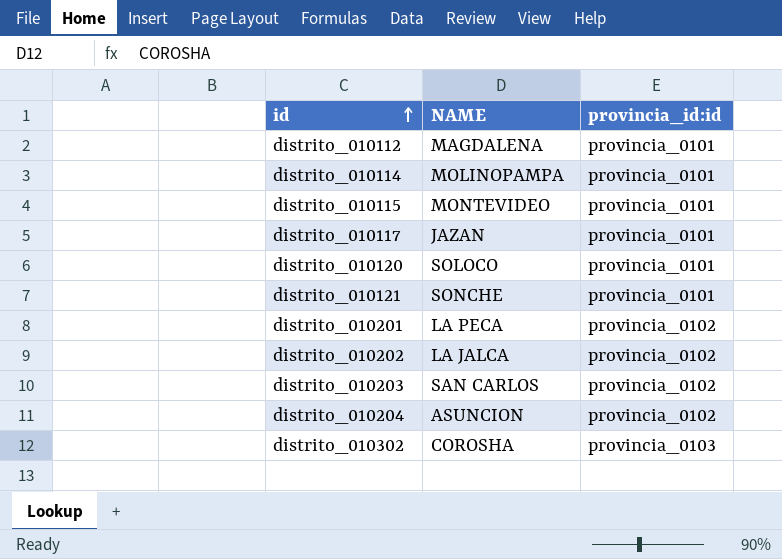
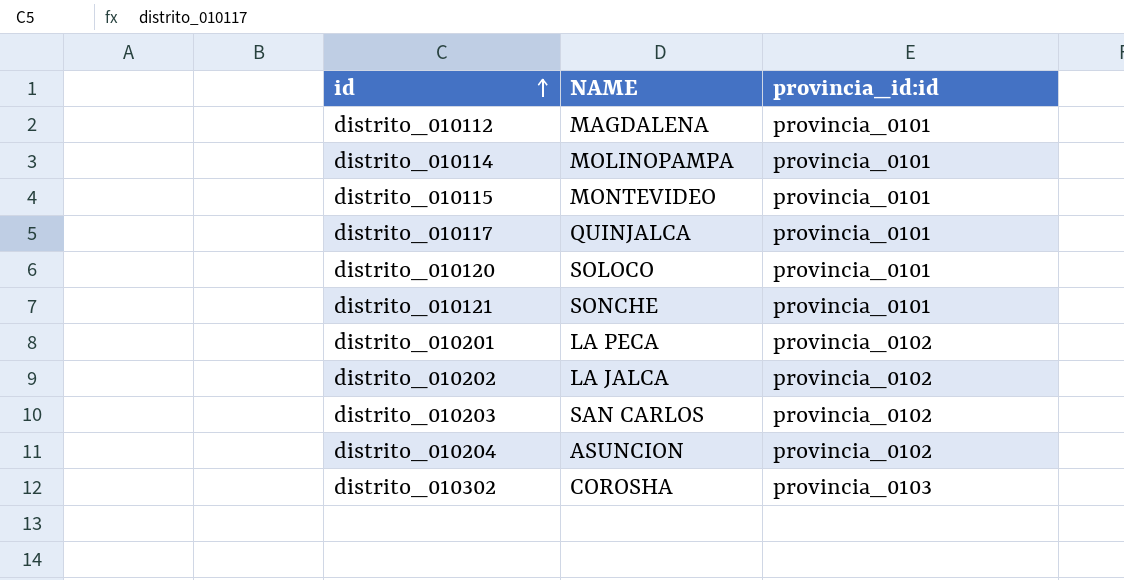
distrito_010117 | NAME: JAZAN -> QUINJALCA

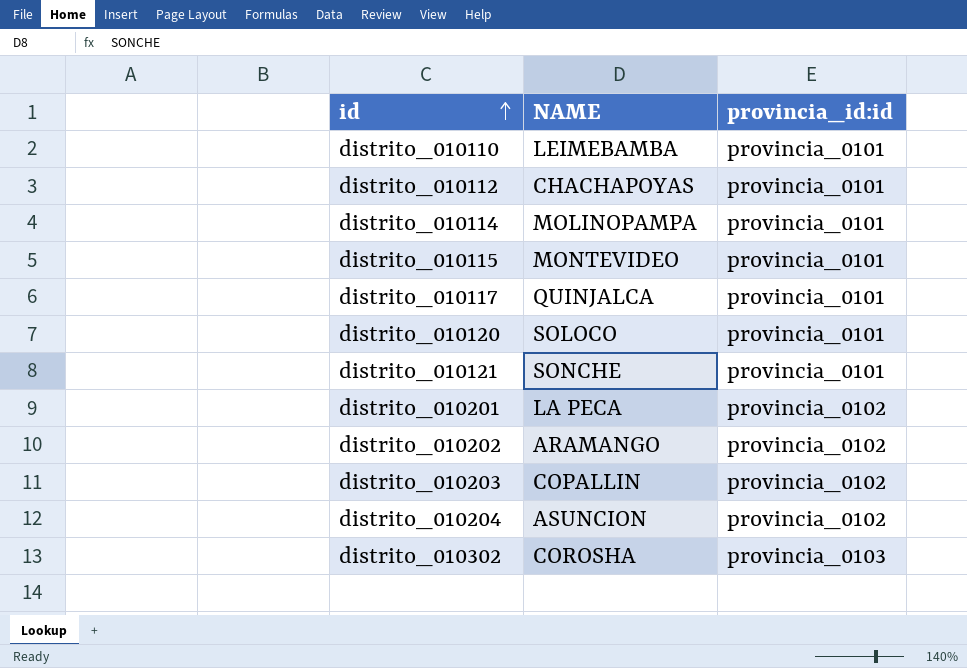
row distrito_010110: none -> LEIMEBAMBA | provincia_0101
distrito_010112 | NAME: MAGDALENA -> CHACHAPOYAS
distrito_010202 | NAME: LA JALCA -> ARAMANGO
distrito_010203 | NAME: SAN CARLOS -> COPALLIN

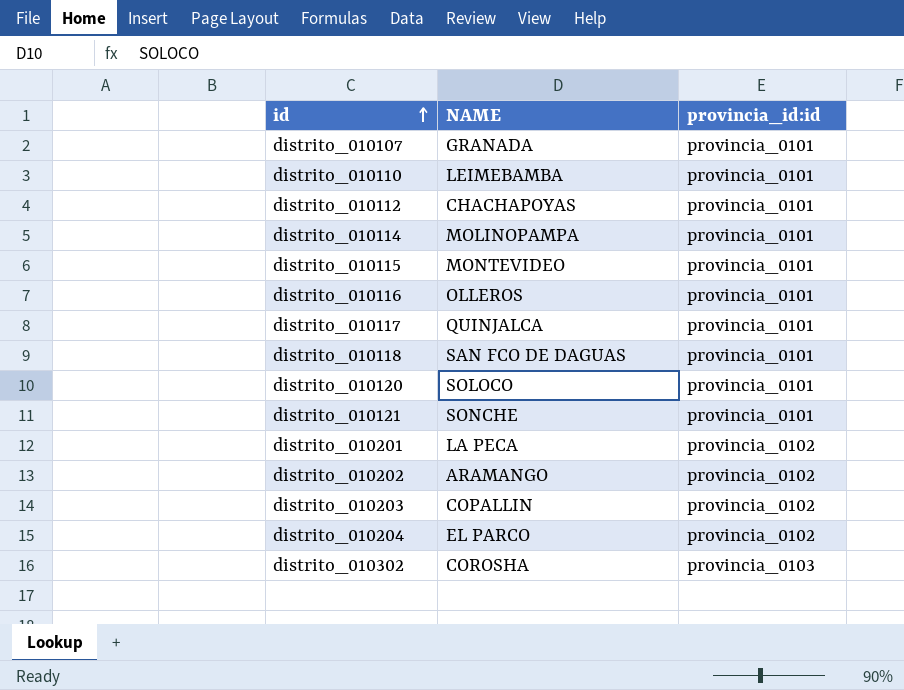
row distrito_010107: none -> GRANADA | provincia_0101
row distrito_010116: none -> OLLEROS | provincia_0101
row distrito_010118: none -> SAN FCO DE DAGUAS | provincia_0101
distrito_010204 | NAME: ASUNCION -> EL PARCO

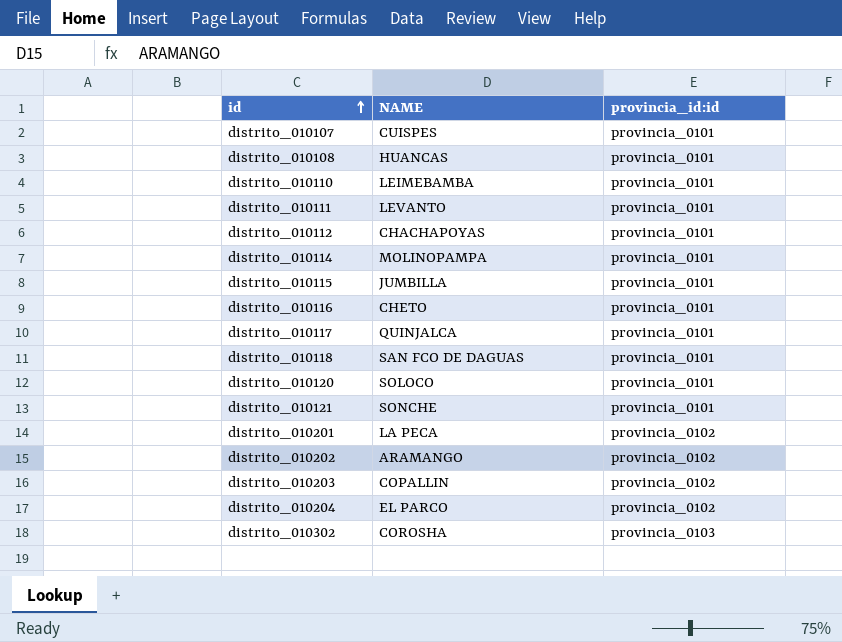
distrito_010107 | NAME: GRANADA -> CUISPES
row distrito_010108: none -> HUANCAS | provincia_0101
row distrito_010111: none -> LEVANTO | provincia_0101
distrito_010115 | NAME: MONTEVIDEO -> JUMBILLA
distrito_010116 | NAME: OLLEROS -> CHETO

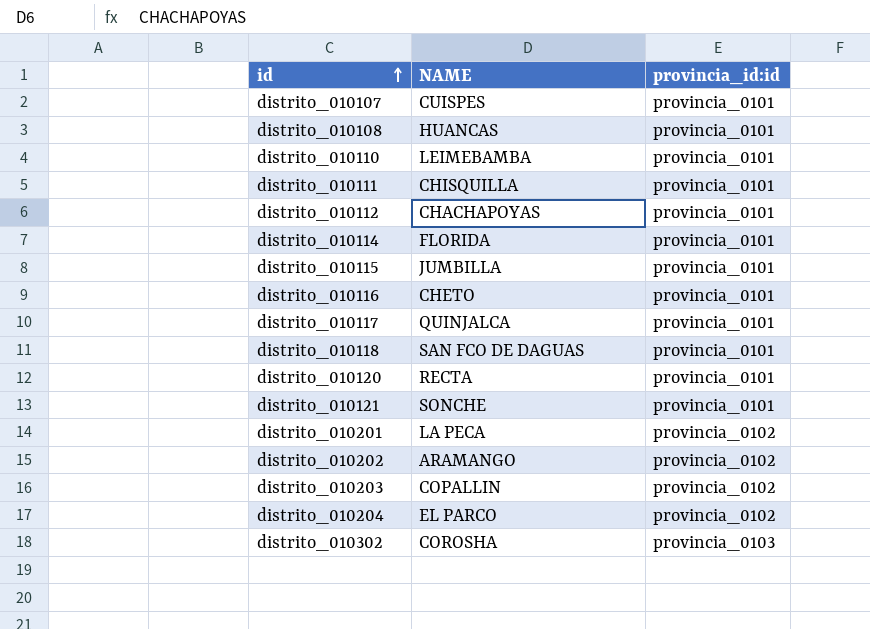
distrito_010111 | NAME: LEVANTO -> CHISQUILLA
distrito_010114 | NAME: MOLINOPAMPA -> FLORIDA
distrito_010120 | NAME: SOLOCO -> RECTA

